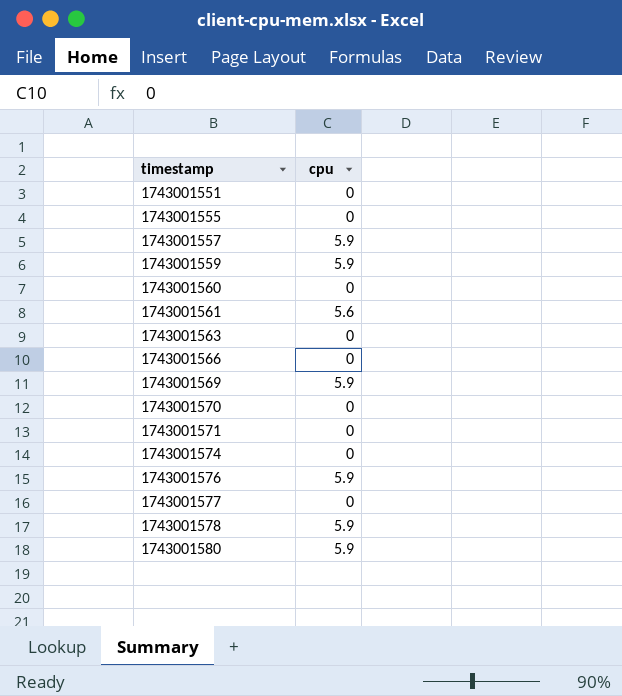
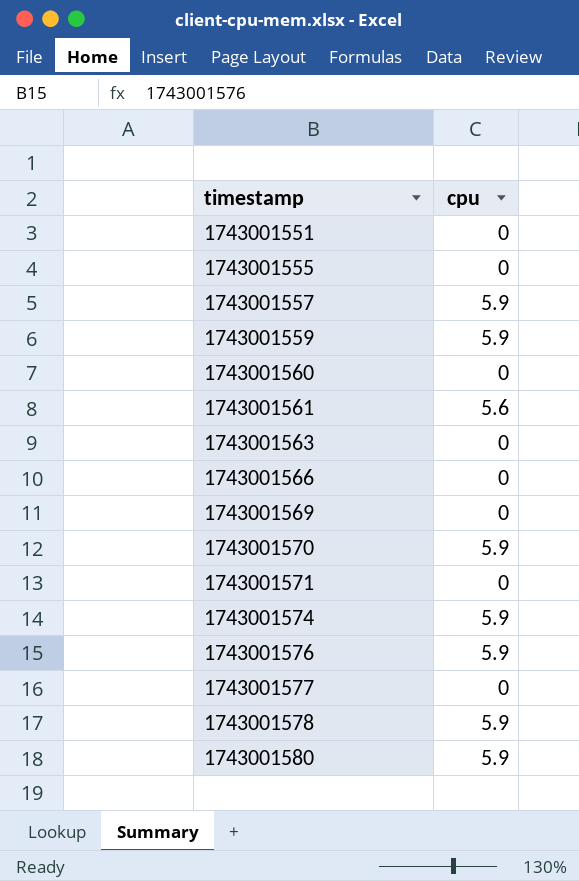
1743001569 | cpu: 5.9 -> 0
1743001570 | cpu: 0 -> 5.9
1743001574 | cpu: 0 -> 5.9

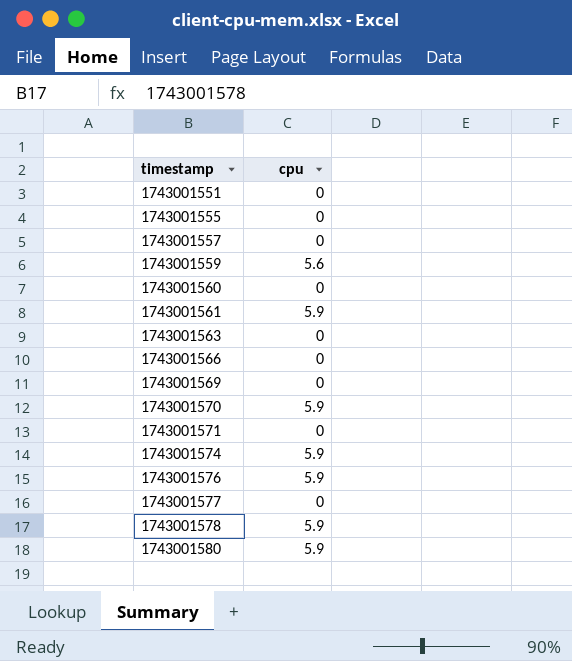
1743001557 | cpu: 5.9 -> 0
1743001559 | cpu: 5.9 -> 5.6
1743001561 | cpu: 5.6 -> 5.9

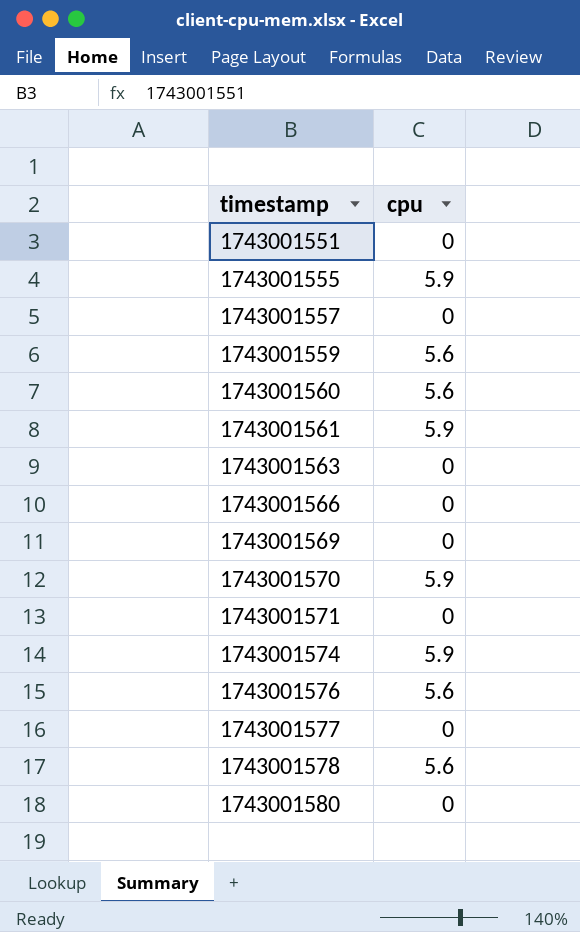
1743001555 | cpu: 0 -> 5.9
1743001560 | cpu: 0 -> 5.6
1743001576 | cpu: 5.9 -> 5.6
1743001578 | cpu: 5.9 -> 5.6
1743001580 | cpu: 5.9 -> 0

